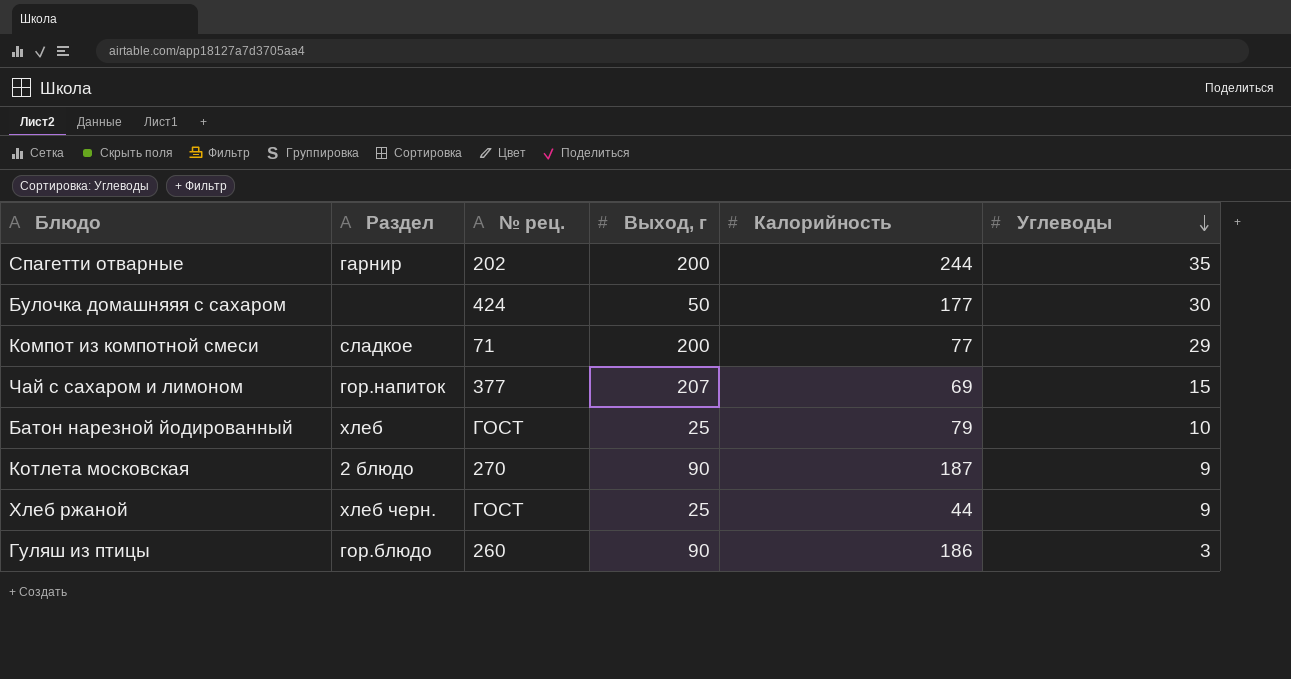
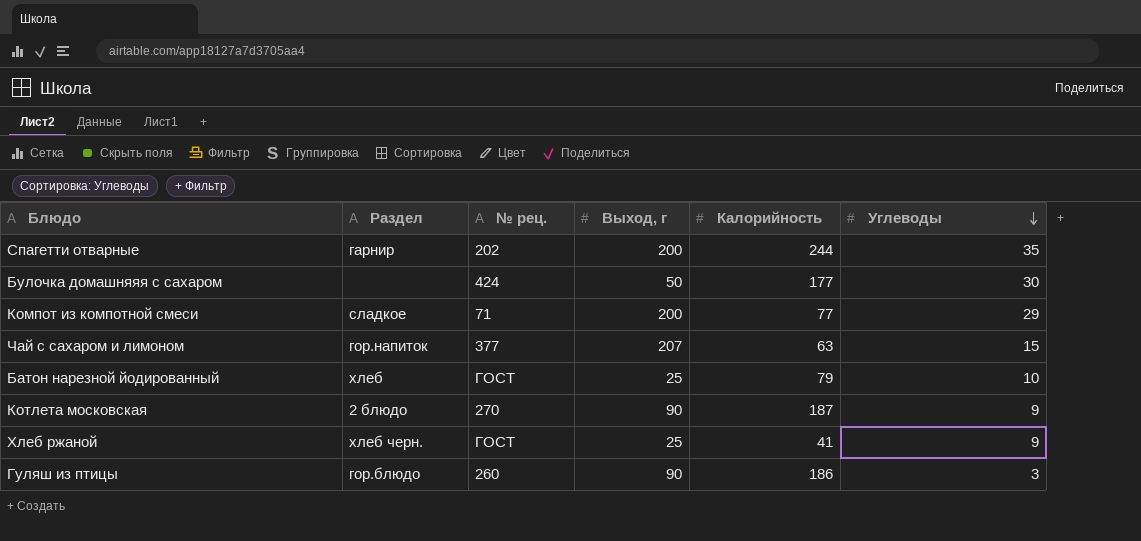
Чай с сахаром и лимоном | Калорийность: 69 -> 63
Хлеб ржаной | Калорийность: 44 -> 41

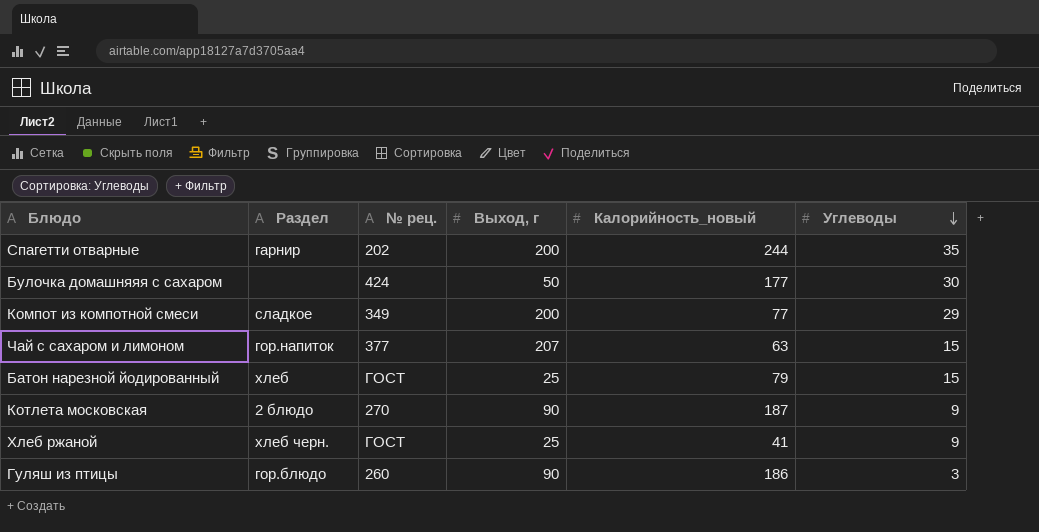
column name: Калорийность -> Калорийность_новый
Компот из компотной смеси | № рец.: 71 -> 349
Батон нарезной йодированный | Углеводы: 10 -> 15

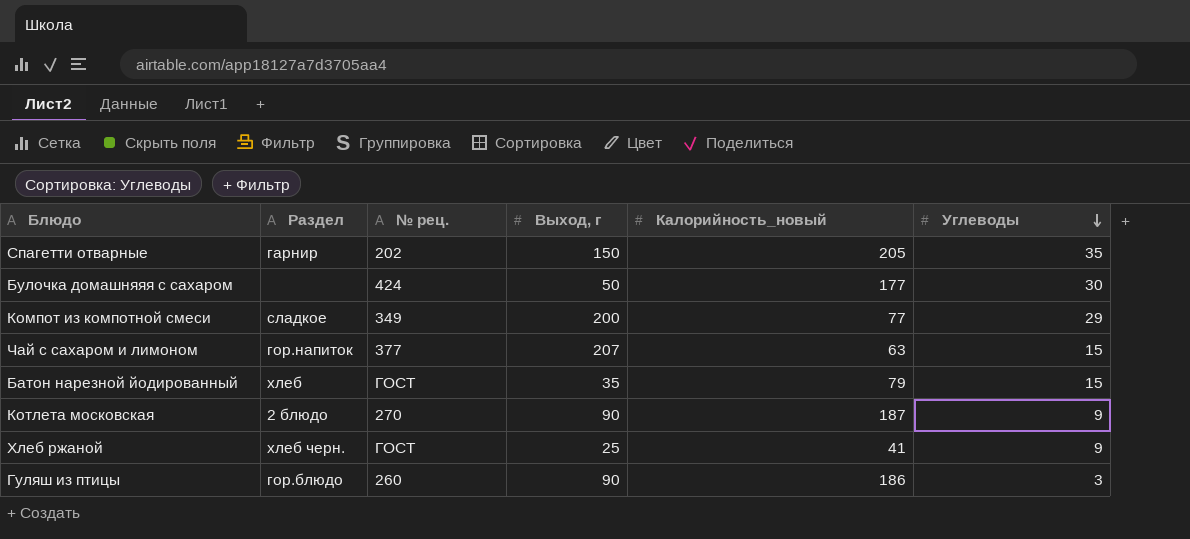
Спагетти отварные | Выход, г: 200 -> 150
Спагетти отварные | Калорийность_новый: 244 -> 205
Батон нарезной йодированный | Выход, г: 25 -> 35

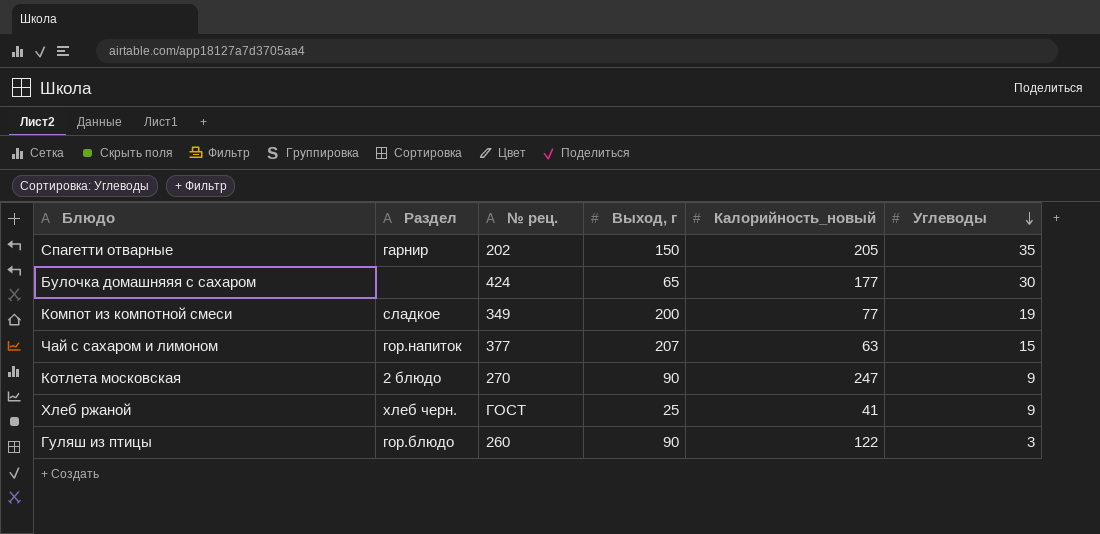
row Батон нарезной йодированный: хлеб | ГОСТ | 35 | 79 | 15 -> none
Булочка домашняяя с сахаром | Выход, г: 50 -> 65
Компот из компотной смеси | Углеводы: 29 -> 19
Котлета московская | Калорийность_новый: 187 -> 247
Гуляш из птицы | Калорийность_новый: 186 -> 122

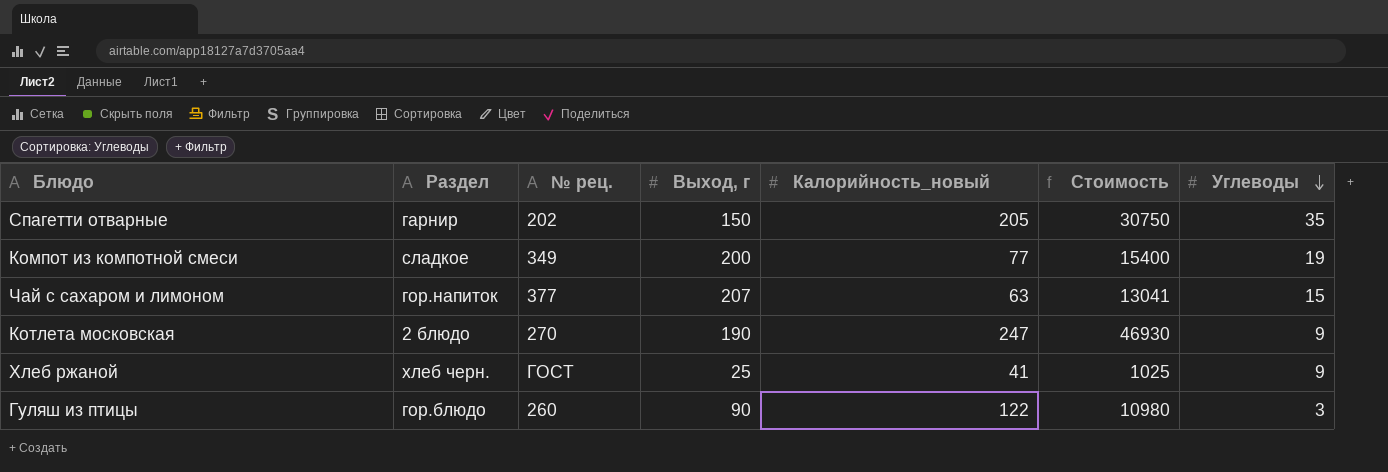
column Стоимость | formula: none -> [Выход, г] * [Калорийность_новый]
row Булочка домашняяя с сахаром: none | 424 | 65 | 177 | 30 -> none
Котлета московская | Выход, г: 90 -> 190

